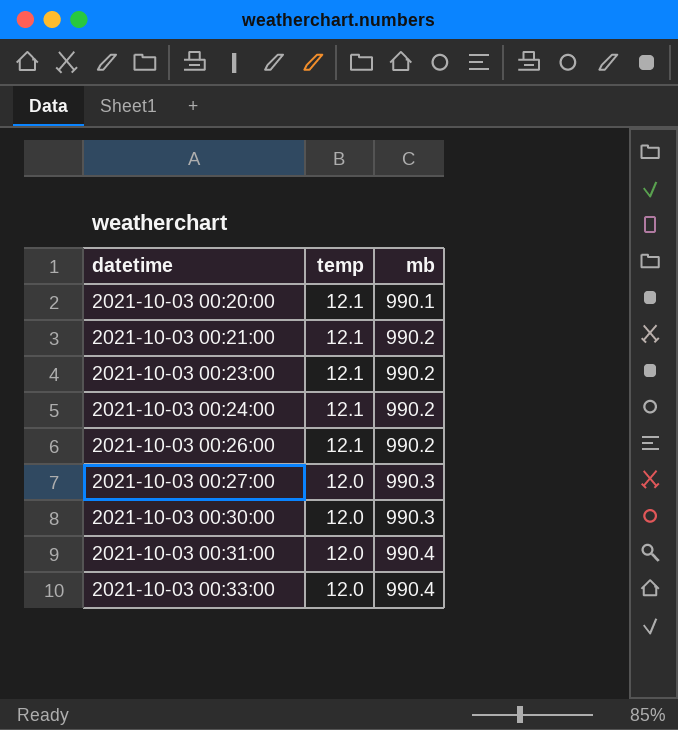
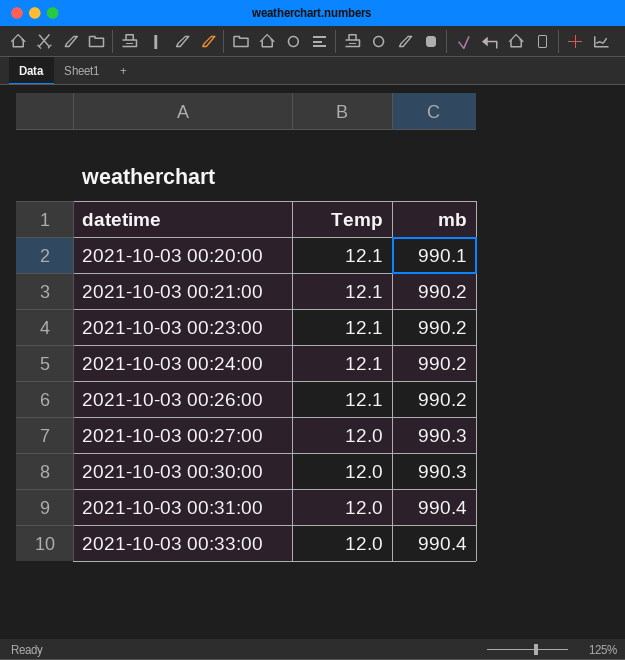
column name: temp -> Temp

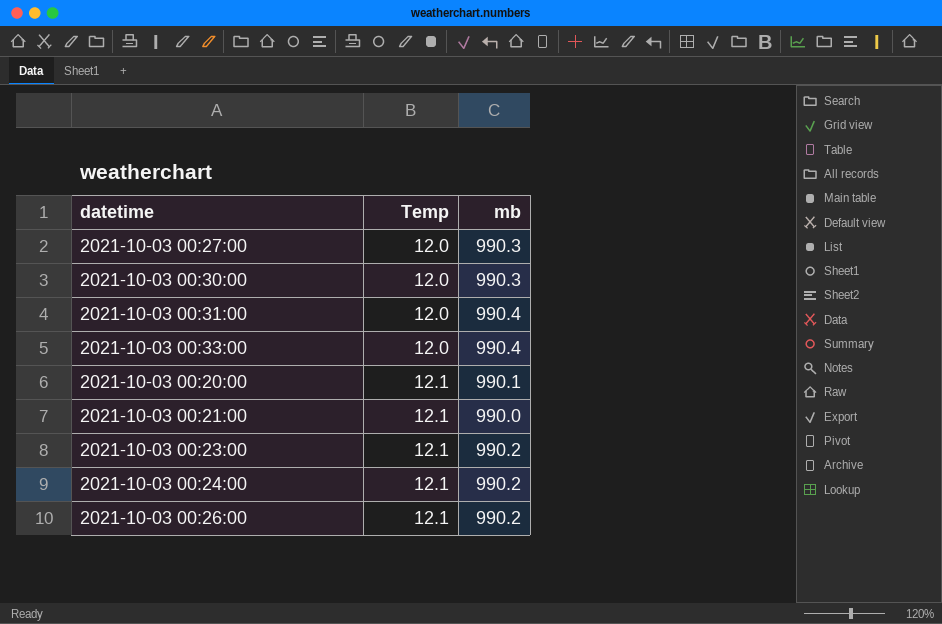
row order: datetime ascending -> Temp ascending
2021-10-03 00:21:00 | mb: 990.2 -> 990.0

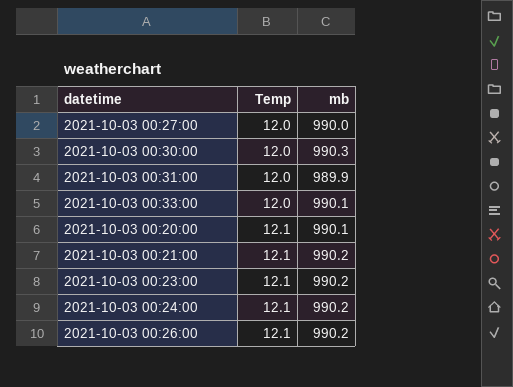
2021-10-03 00:27:00 | mb: 990.3 -> 990.0
2021-10-03 00:31:00 | mb: 990.4 -> 989.9
2021-10-03 00:33:00 | mb: 990.4 -> 990.1
2021-10-03 00:21:00 | mb: 990.0 -> 990.2

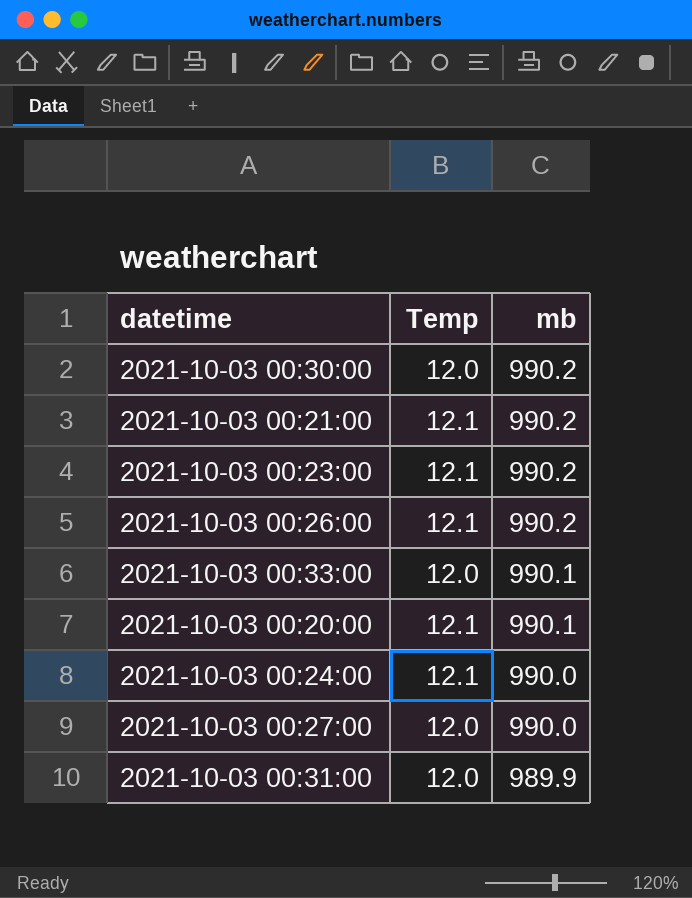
row order: Temp ascending -> mb descending
2021-10-03 00:30:00 | mb: 990.3 -> 990.2
2021-10-03 00:24:00 | mb: 990.2 -> 990.0

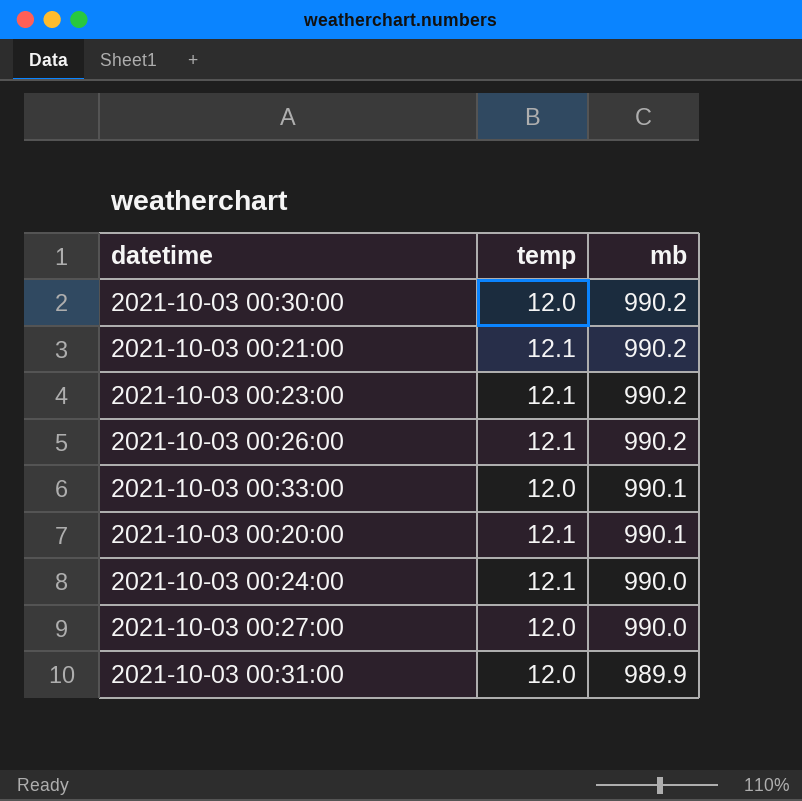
column name: Temp -> temp

